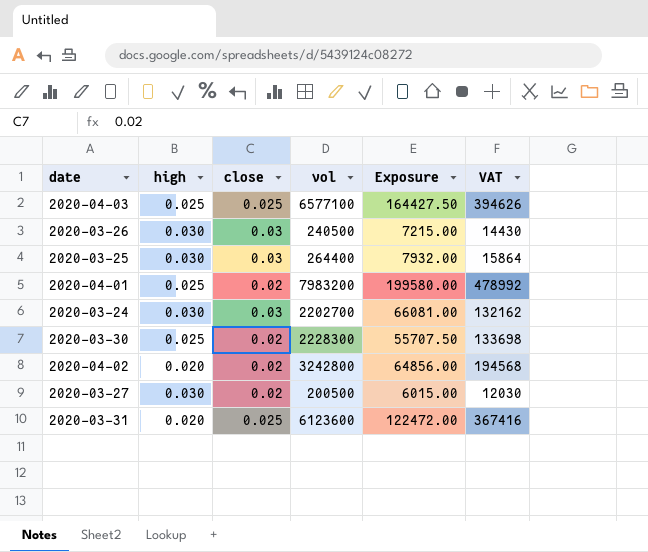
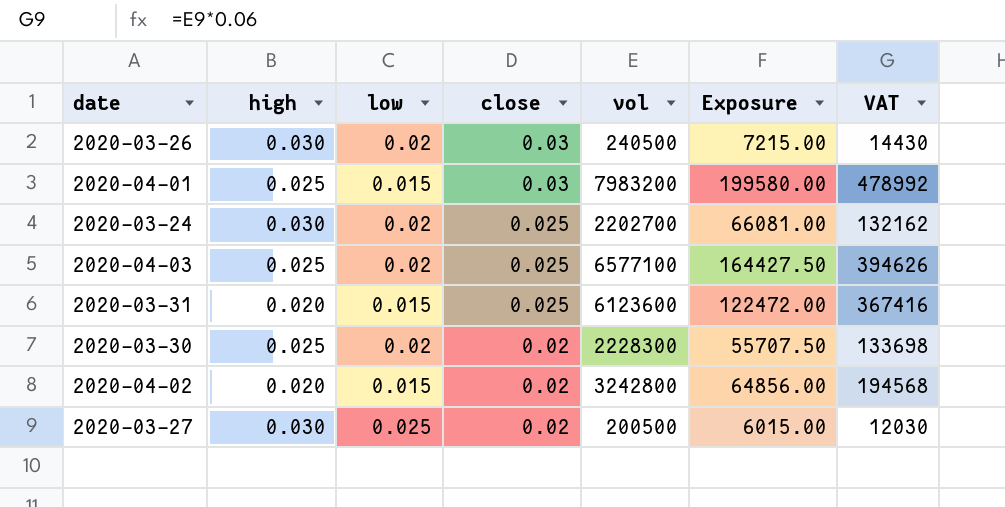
row order: none -> close descending
column low | position: none -> 3
row 2020-03-25: 0.030 | 0.03 | 264400 | 7932.00 | 15864 -> none
2020-04-01 | close: 0.02 -> 0.03
2020-03-24 | close: 0.03 -> 0.025

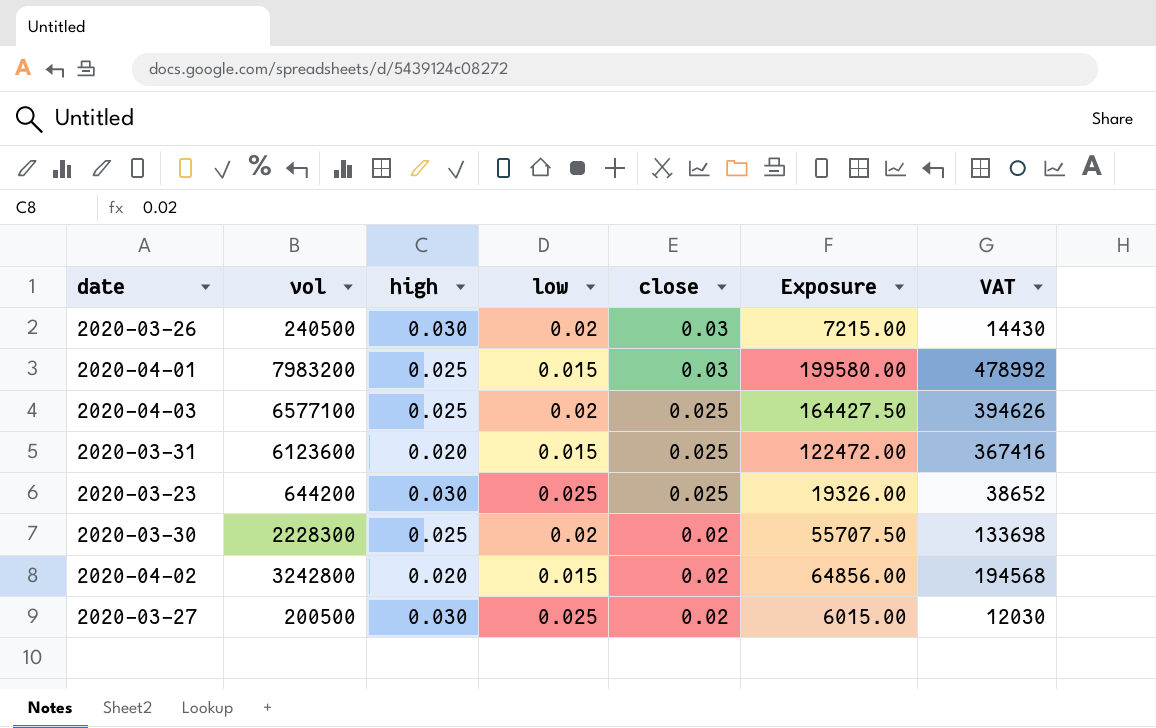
column vol | position: 5 -> 2
row 2020-03-24: 0.030 | 0.02 | 0.025 | 2202700 | 66081.00 | 132162 -> none
row 2020-03-23: none -> 644200 | 0.030 | 0.025 | 0.025 | 19326.00 | 38652

